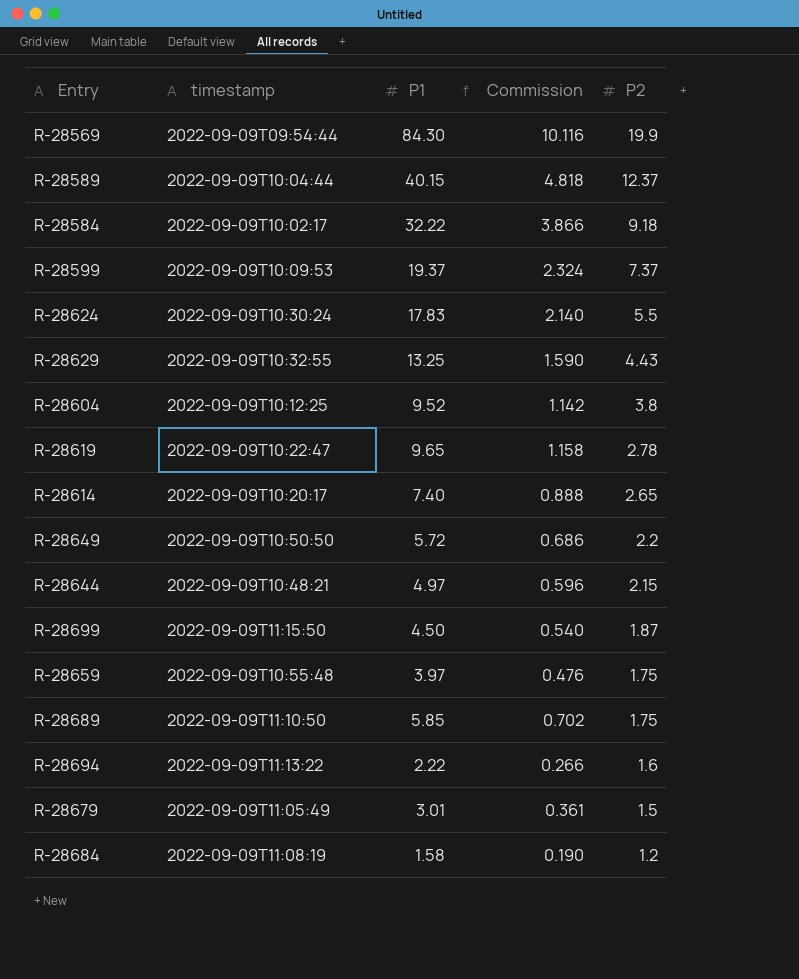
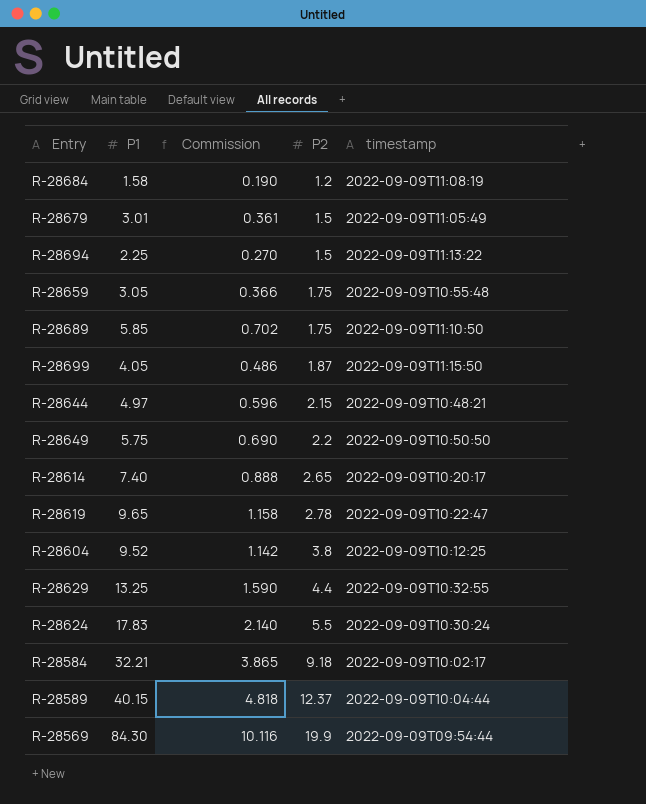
row order: P2 descending -> P2 ascending
column timestamp | position: 2 -> 5
row R-28599: 2022-09-09T10:09:53 | 19.37 | 2.324 | 7.37 -> none
R-28694 | P1: 2.22 -> 2.25
R-28694 | Commission: 0.266 -> 0.270
R-28694 | P2: 1.6 -> 1.5
R-28659 | P1: 3.97 -> 3.05
R-28659 | Commission: 0.476 -> 0.366
R-28699 | P1: 4.50 -> 4.05
R-28699 | Commission: 0.540 -> 0.486
R-28649 | P1: 5.72 -> 5.75
R-28649 | Commission: 0.686 -> 0.690
R-28629 | P2: 4.43 -> 4.4
R-28584 | P1: 32.22 -> 32.21
R-28584 | Commission: 3.866 -> 3.865

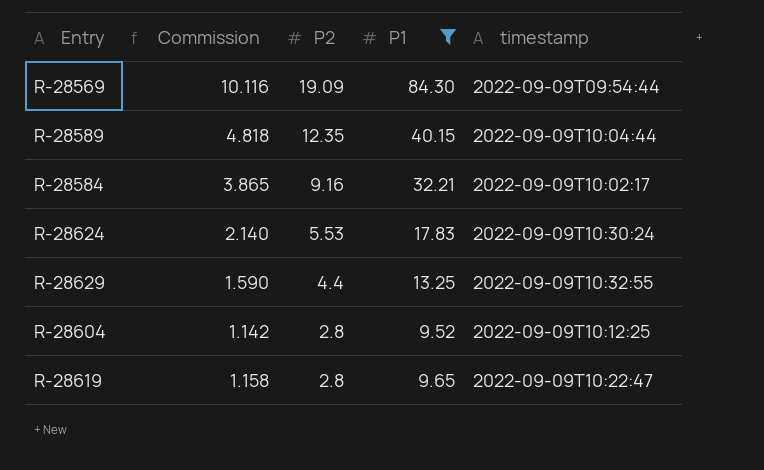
filter: none -> P1 >= 9.52
row order: P2 ascending -> P2 descending
column P1 | position: 2 -> 4
R-28569 | P2: 19.9 -> 19.09
R-28589 | P2: 12.37 -> 12.35
R-28584 | P2: 9.18 -> 9.16
R-28624 | P2: 5.5 -> 5.53
R-28604 | P2: 3.8 -> 2.8
R-28619 | P2: 2.78 -> 2.8

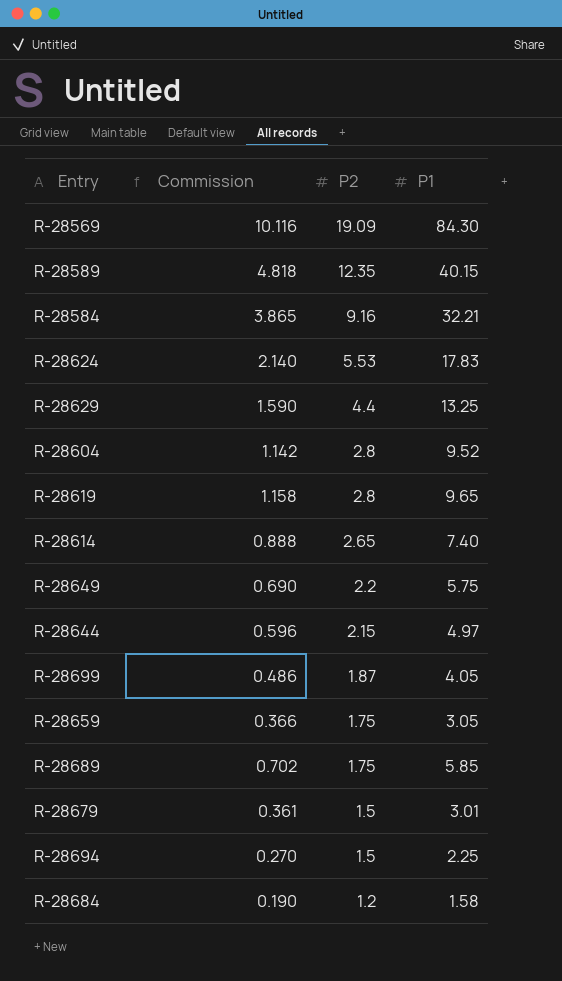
filter: P1 >= 9.52 -> none
column timestamp | position: 5 -> none

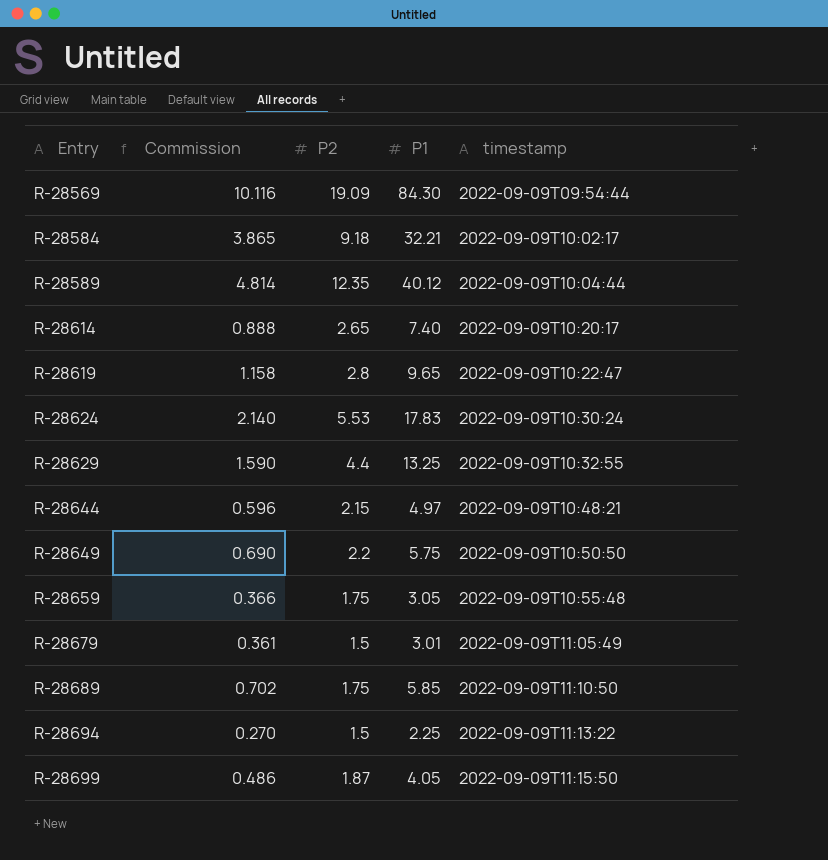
row order: P2 descending -> Entry ascending
column timestamp | position: none -> 5
row R-28604: 1.142 | 2.8 | 9.52 -> none
row R-28684: 0.190 | 1.2 | 1.58 -> none
R-28584 | P2: 9.16 -> 9.18
R-28589 | Commission: 4.818 -> 4.814
R-28589 | P1: 40.15 -> 40.12

